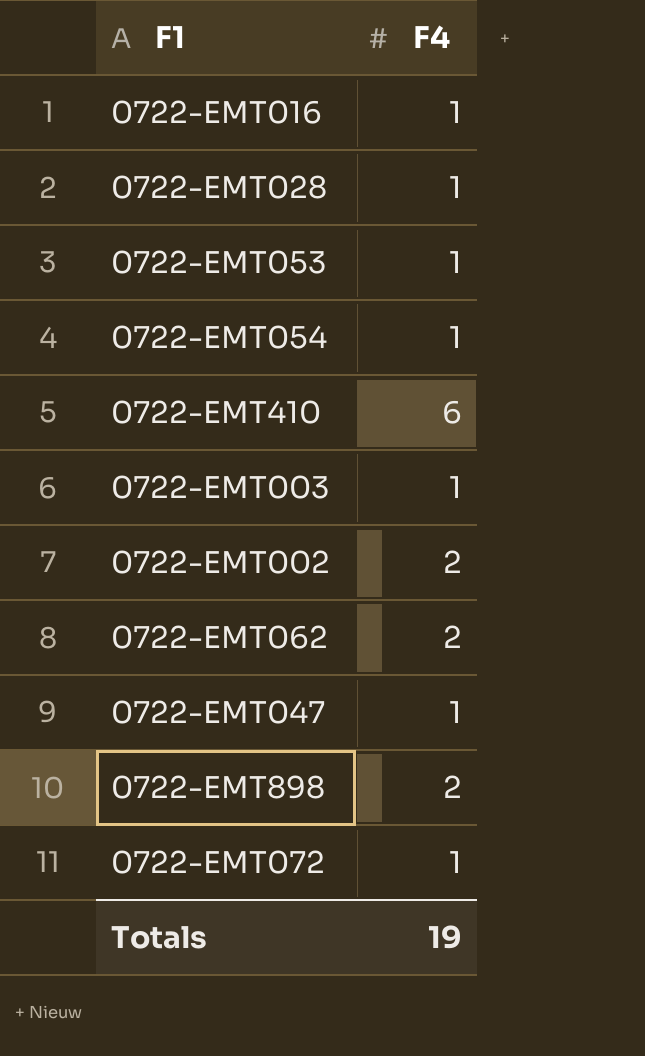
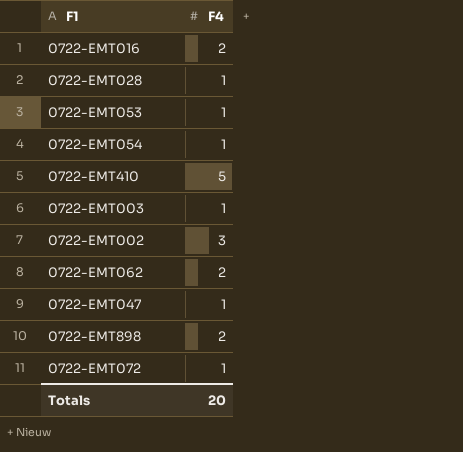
0722-EMT016 | F4: 1 -> 2
0722-EMT410 | F4: 6 -> 5
0722-EMT002 | F4: 2 -> 3
Totals | F4: 19 -> 20

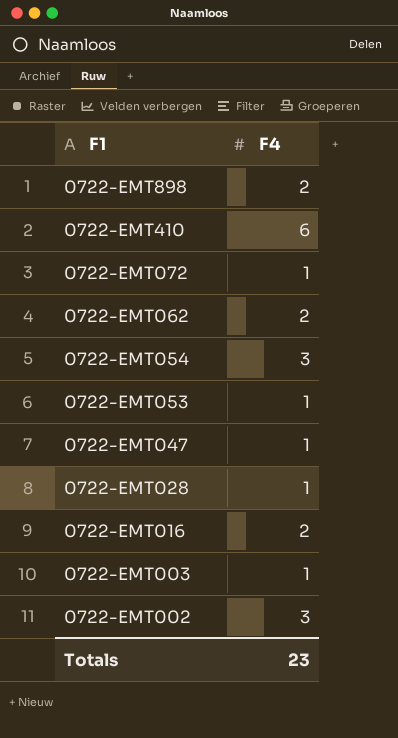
row order: none -> F1 descending
0722-EMT410 | F4: 5 -> 6
0722-EMT054 | F4: 1 -> 3
Totals | F4: 20 -> 23

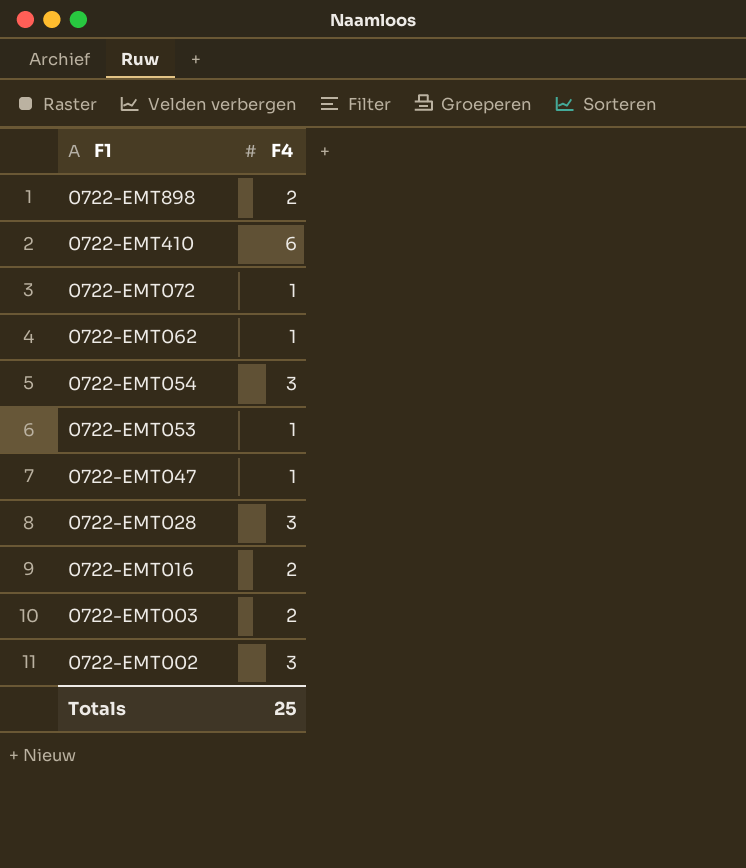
0722-EMT062 | F4: 2 -> 1
0722-EMT028 | F4: 1 -> 3
0722-EMT003 | F4: 1 -> 2
Totals | F4: 23 -> 25

